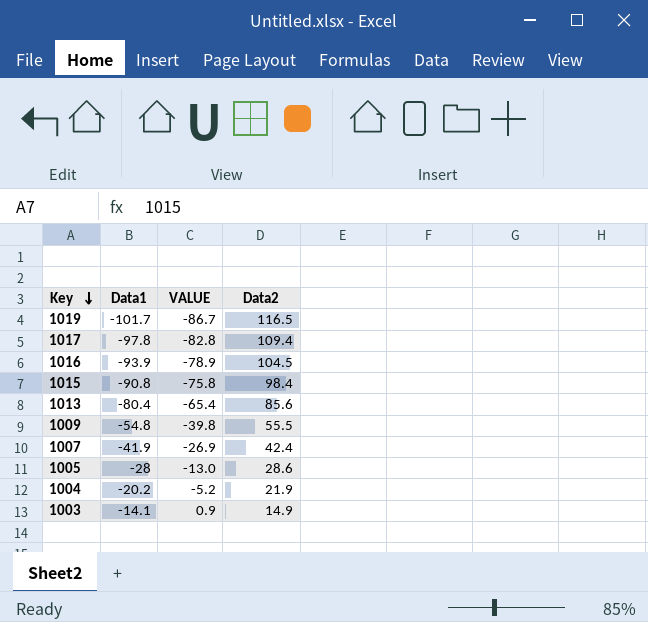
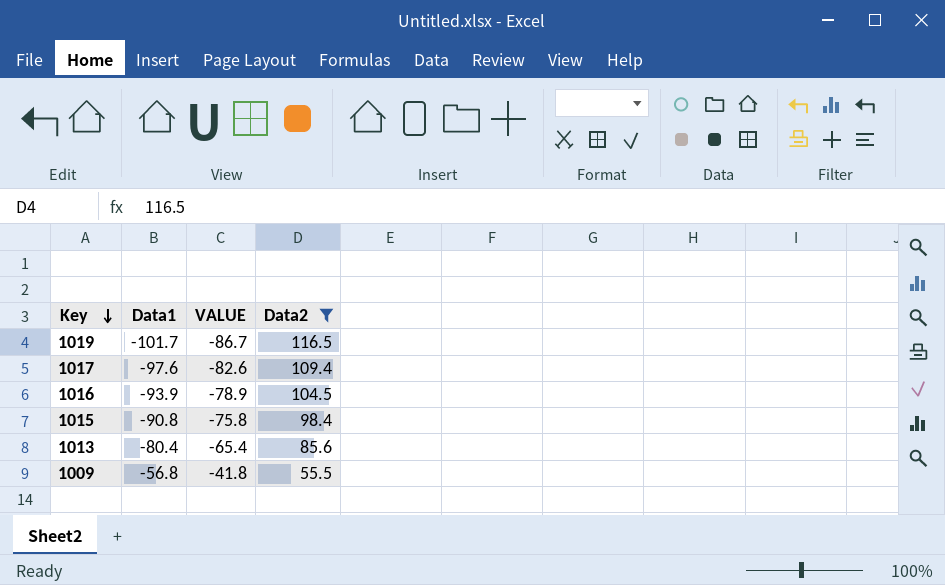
filter: none -> Data2 >= 55.5
1017 | Data1: -97.8 -> -97.6
1017 | VALUE: -82.8 -> -82.6
1009 | Data1: -54.8 -> -56.8
1009 | VALUE: -39.8 -> -41.8

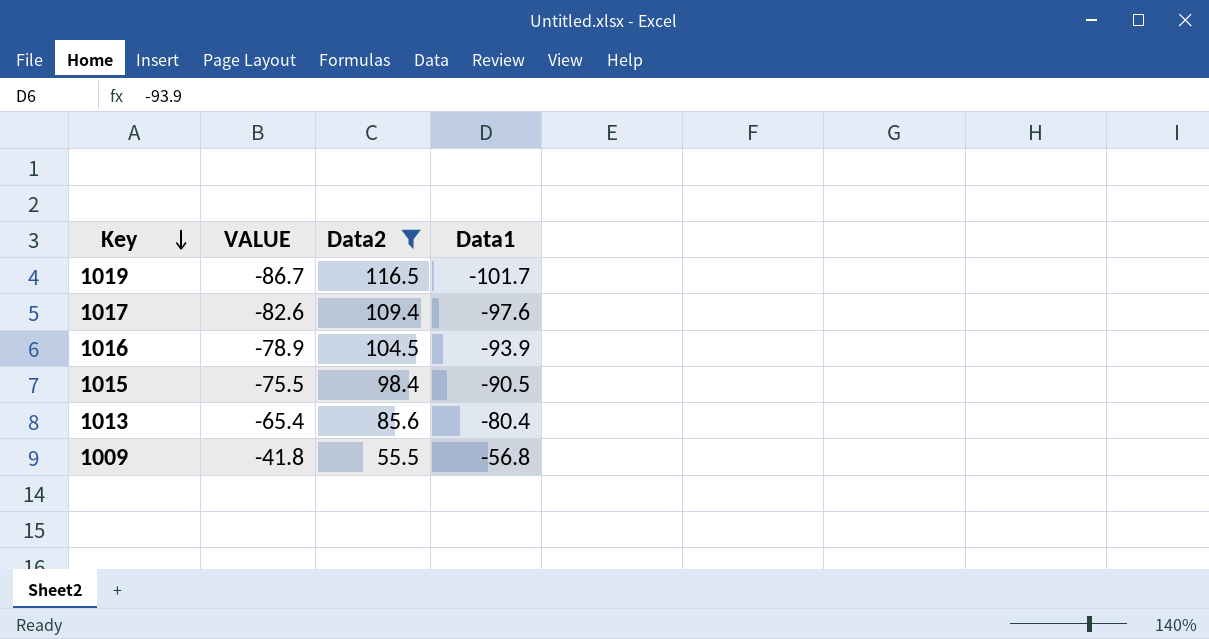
column Data1 | position: 2 -> 4
1015 | VALUE: -75.8 -> -75.5
1015 | Data1: -90.8 -> -90.5

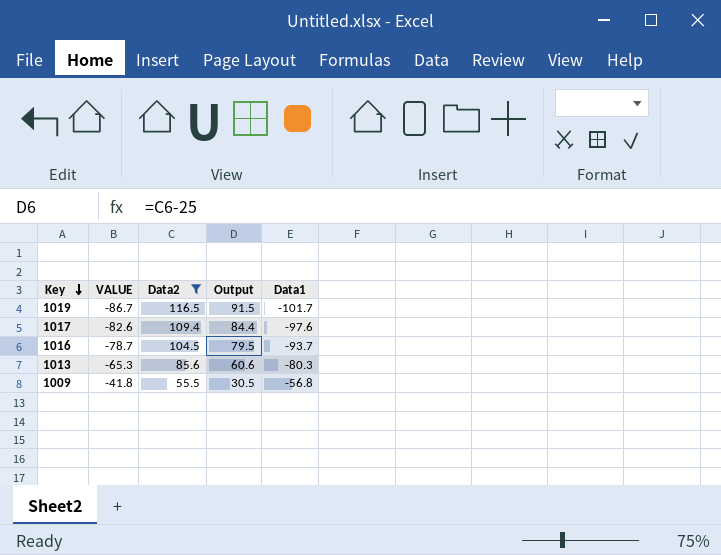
column Output | formula: none -> [Data2] - 25
row 1015: -75.5 | 98.4 | -90.5 -> none
1016 | VALUE: -78.9 -> -78.7
1016 | Data1: -93.9 -> -93.7
1013 | VALUE: -65.4 -> -65.3
1013 | Data1: -80.4 -> -80.3

